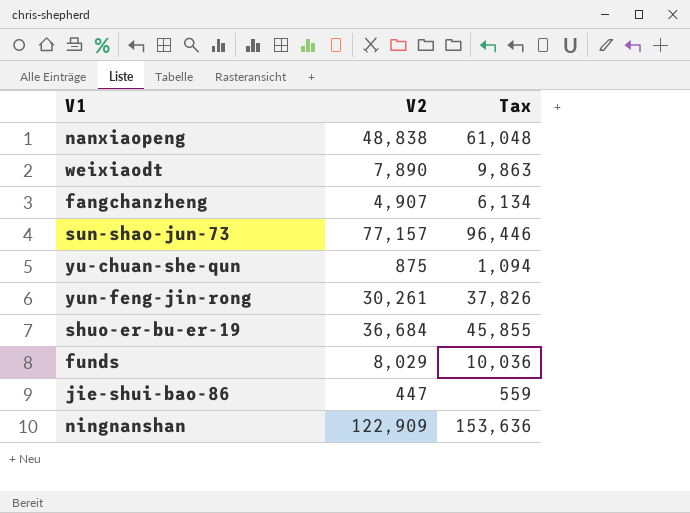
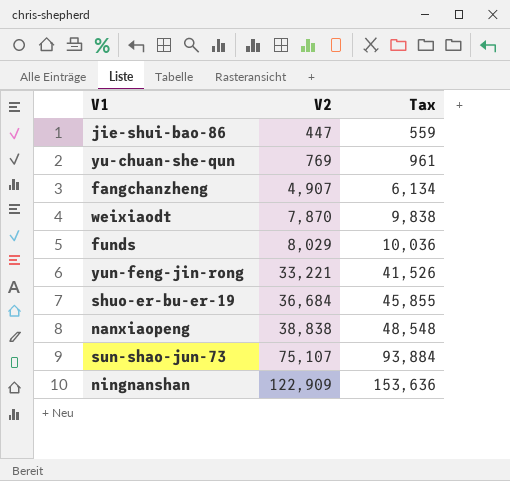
row order: none -> V2 ascending
yu-chuan-she-qun | V2: 875 -> 769
yu-chuan-she-qun | Tax: 1,094 -> 961
weixiaodt | V2: 7,890 -> 7,870
weixiaodt | Tax: 9,863 -> 9,838
yun-feng-jin-rong | V2: 30,261 -> 33,221
yun-feng-jin-rong | Tax: 37,826 -> 41,526
nanxiaopeng | V2: 48,838 -> 38,838
nanxiaopeng | Tax: 61,048 -> 48,548
sun-shao-jun-73 | V2: 77,157 -> 75,107
sun-shao-jun-73 | Tax: 96,446 -> 93,884

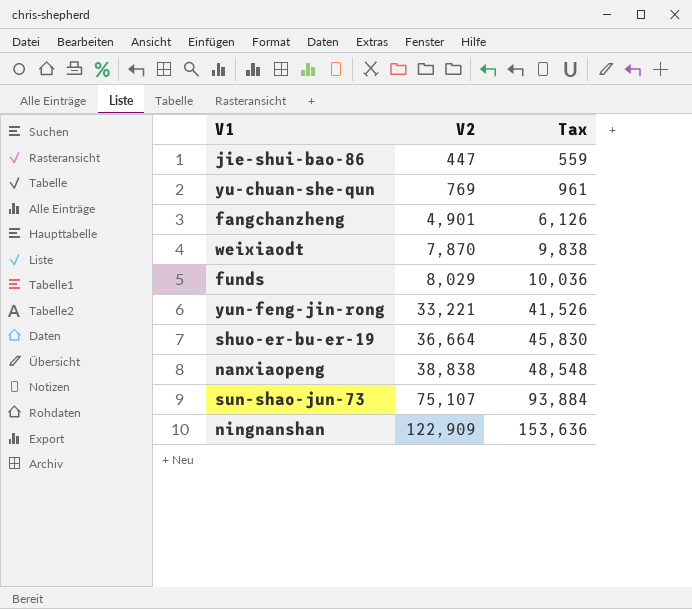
fangchanzheng | V2: 4,907 -> 4,901
fangchanzheng | Tax: 6,134 -> 6,126
shuo-er-bu-er-19 | V2: 36,684 -> 36,664
shuo-er-bu-er-19 | Tax: 45,855 -> 45,830

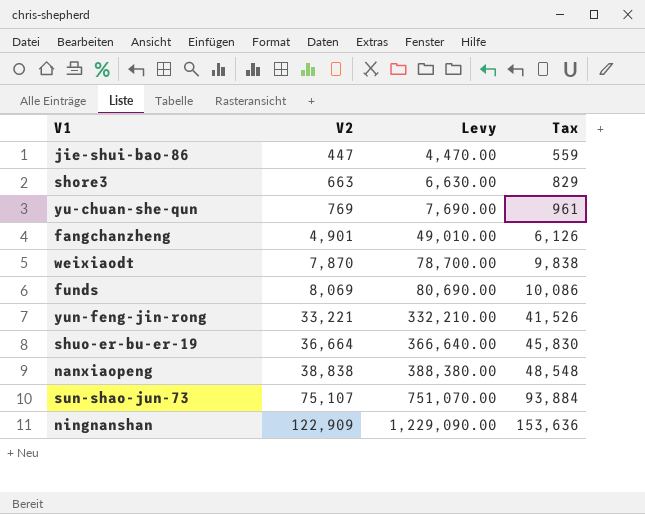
column Levy | formula: none -> [V2] * 10
row shore3: none -> 663 | 6,630.00 | 829
funds | V2: 8,029 -> 8,069
funds | Tax: 10,036 -> 10,086

